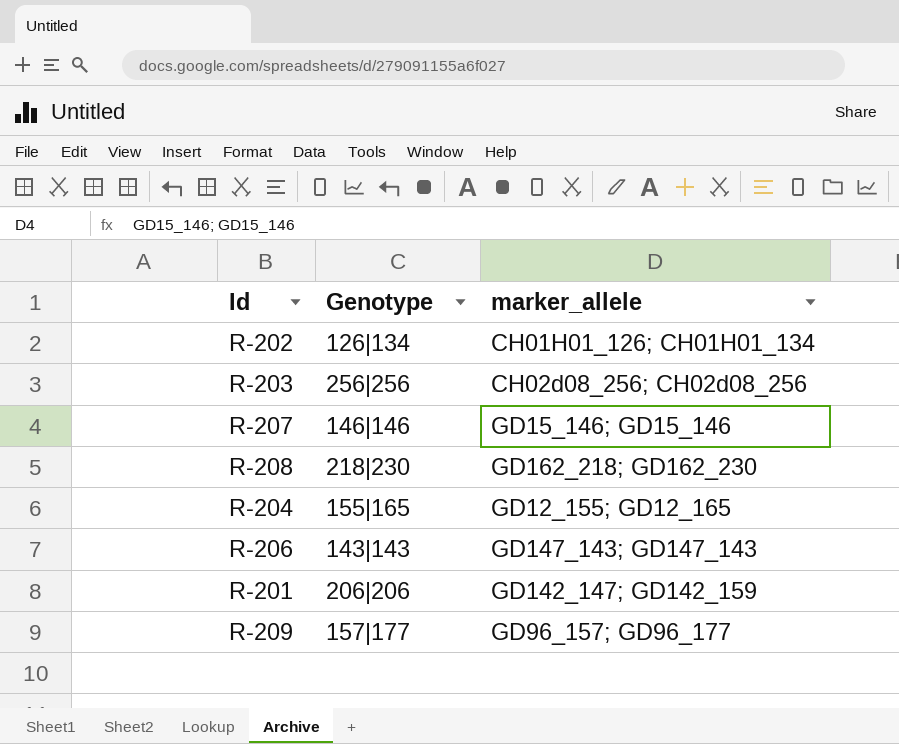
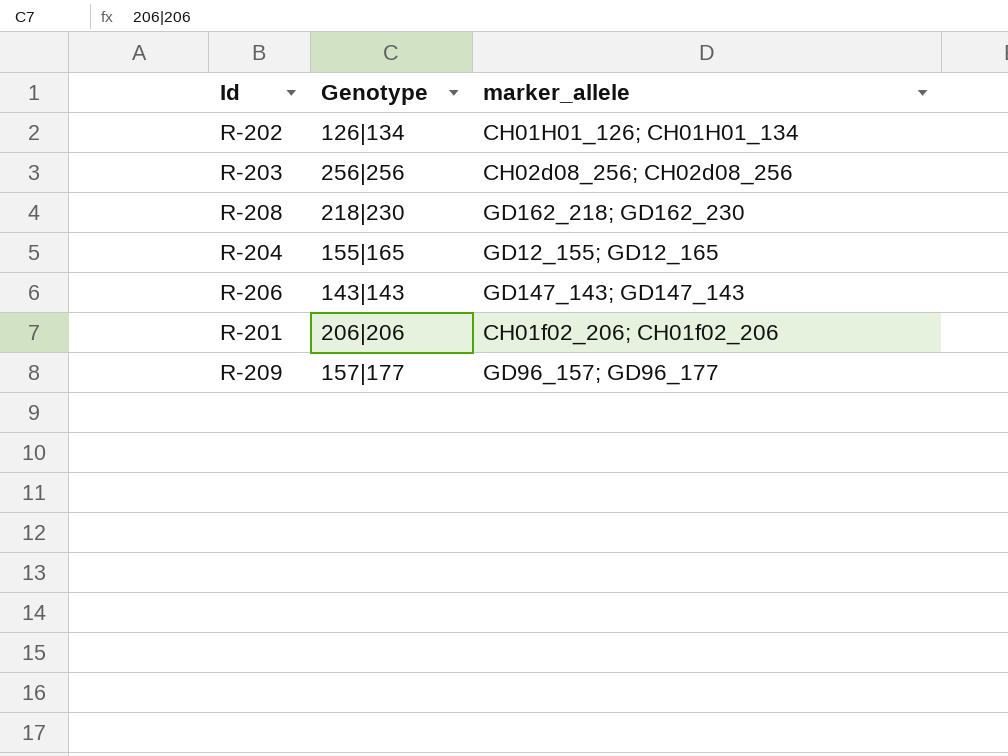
row R-207: 146|146 | GD15_146; GD15_146 -> none
R-201 | marker_allele: GD142_147; GD142_159 -> CH01f02_206; CH01f02_206

